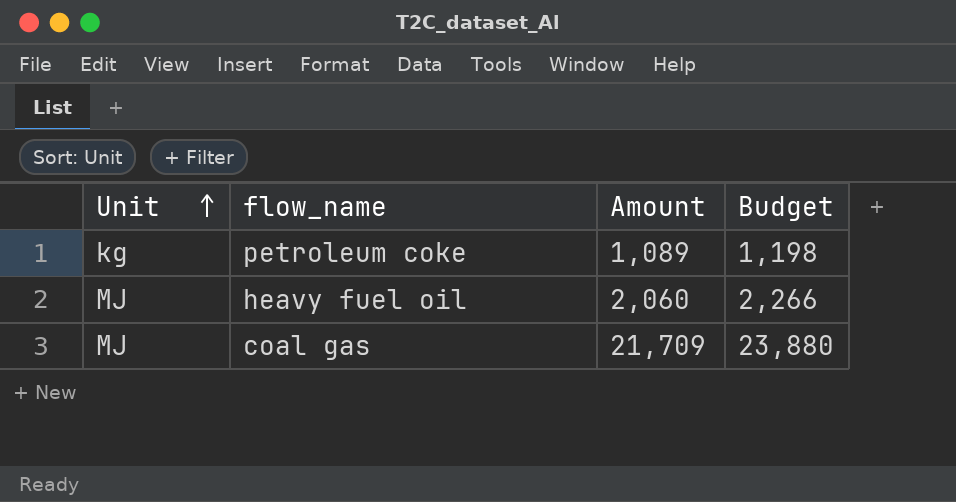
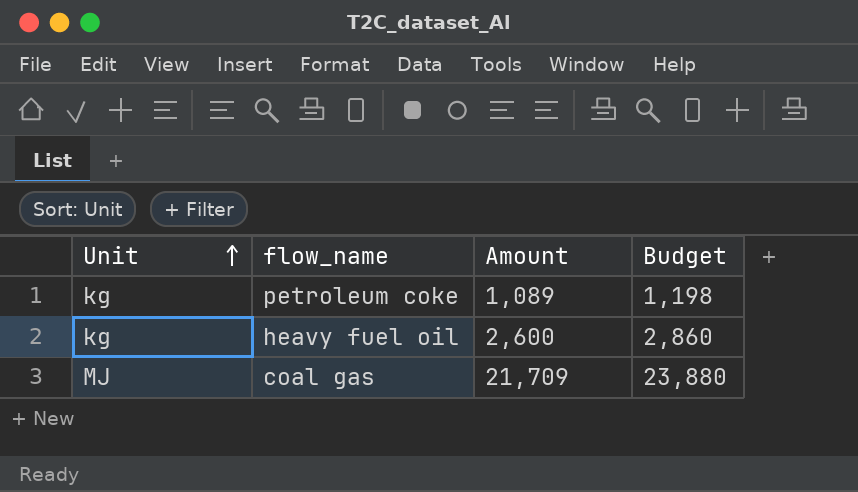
heavy fuel oil | Unit: MJ -> kg
heavy fuel oil | Amount: 2,060 -> 2,600
heavy fuel oil | Budget: 2,266 -> 2,860

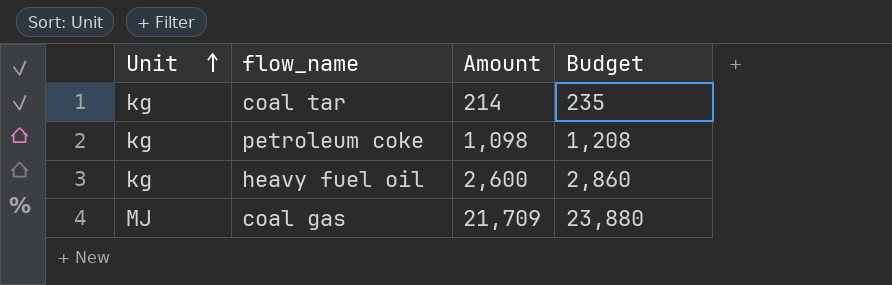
row coal tar: none -> kg | 214 | 235
petroleum coke | Amount: 1,089 -> 1,098
petroleum coke | Budget: 1,198 -> 1,208

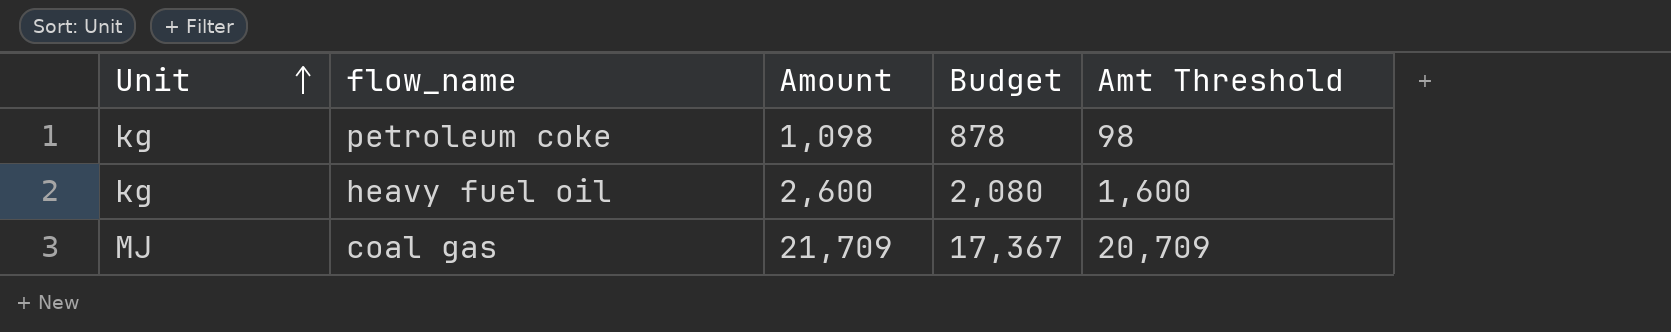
column Budget | formula: [Amount] * 1.1 -> [Amount] * 0.8
column Amt Threshold | formula: none -> [Amount] - 1000
row coal tar: kg | 214 | 235 -> none

